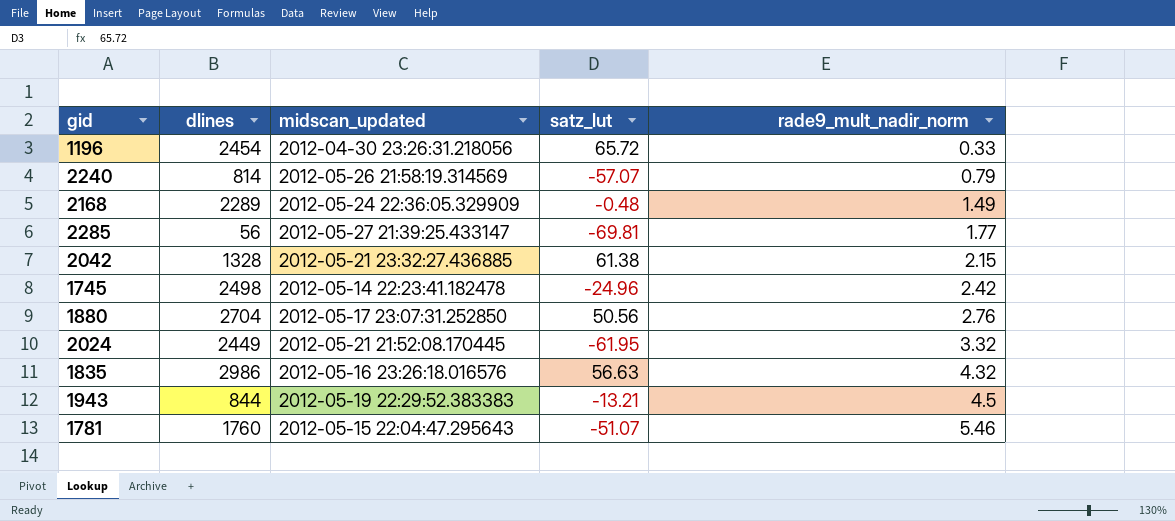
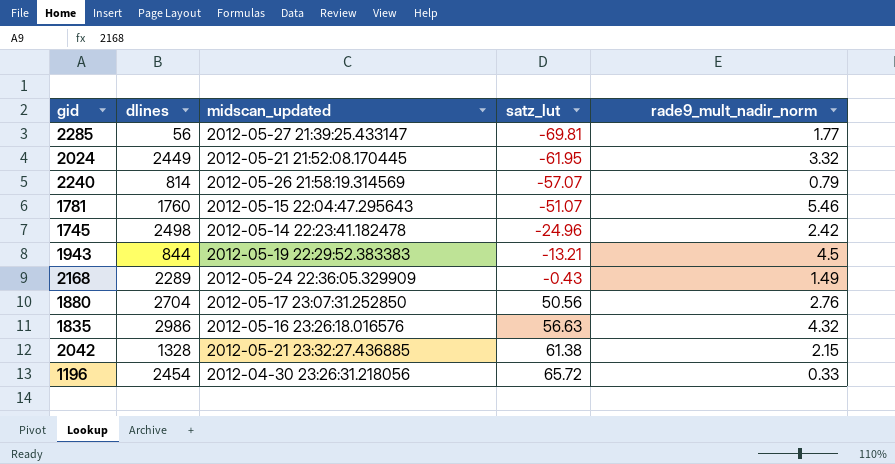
row order: rade9_mult_nadir_norm ascending -> satz_lut ascending
2168 | satz_lut: -0.48 -> -0.43

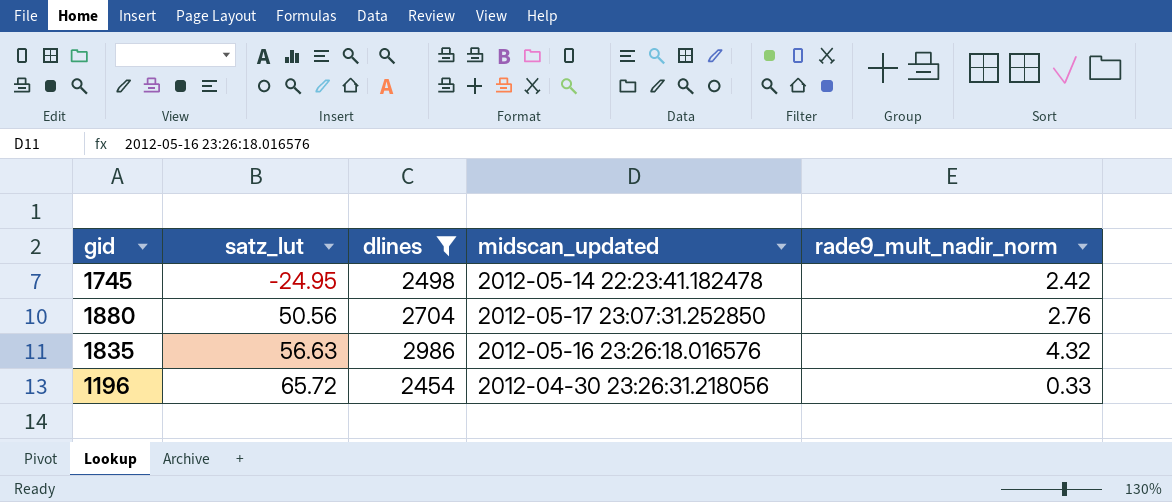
filter: none -> dlines >= 2454
column satz_lut | position: 4 -> 2
1745 | satz_lut: -24.96 -> -24.95

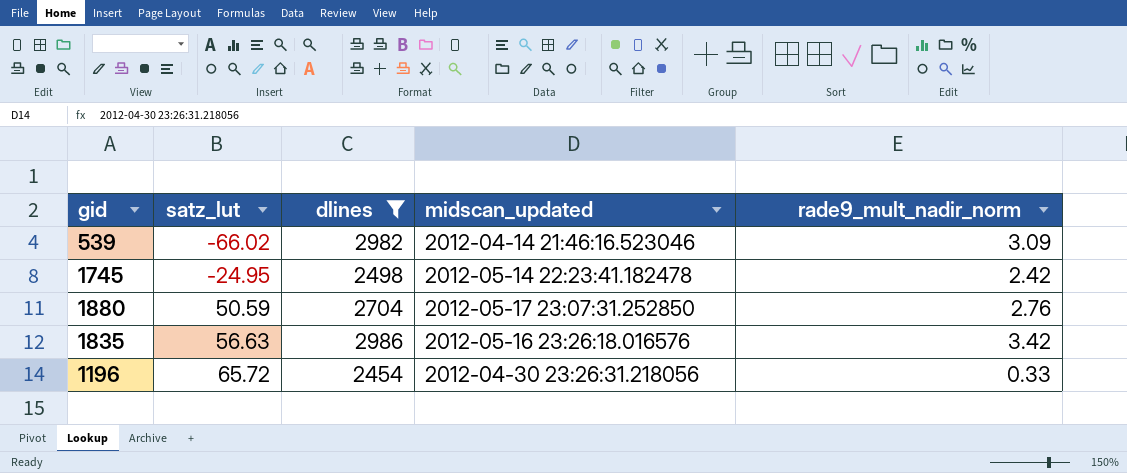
row 539: none -> -66.02 | 2982 | 2012-04-14 21:46:16.523046 | 3.09
1880 | satz_lut: 50.56 -> 50.59
1835 | rade9_mult_nadir_norm: 4.32 -> 3.42

